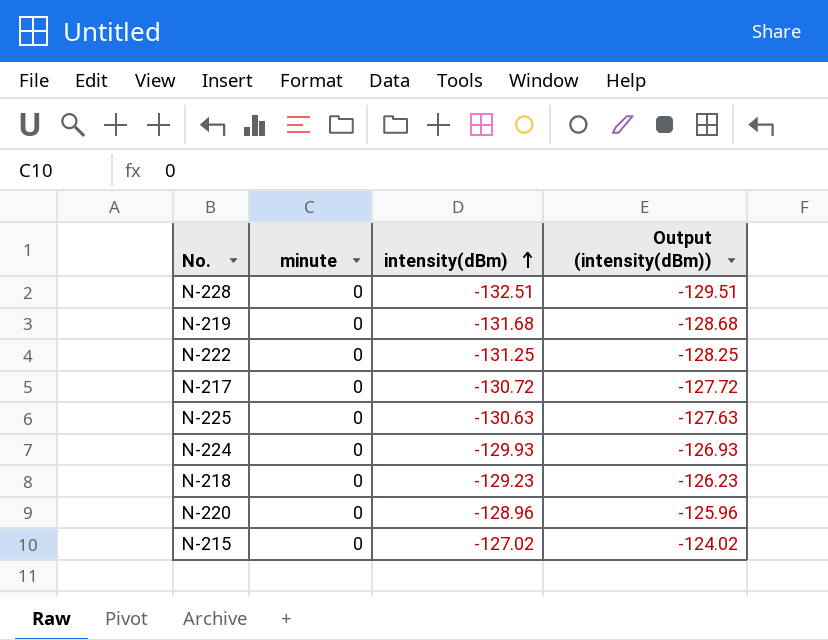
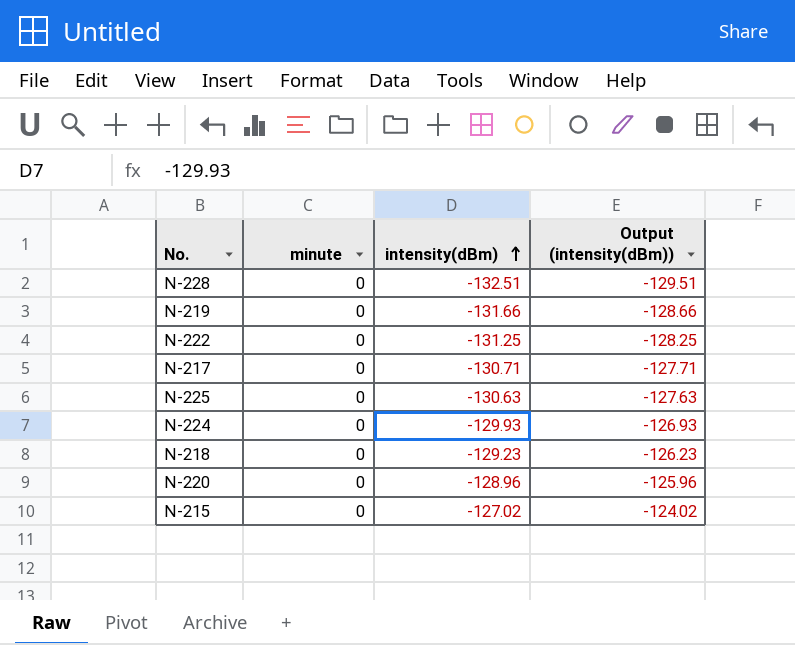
N-219 | intensity(dBm): -131.68 -> -131.66
N-219 | Output (intensity(dBm)): -128.68 -> -128.66
N-217 | intensity(dBm): -130.72 -> -130.71
N-217 | Output (intensity(dBm)): -127.72 -> -127.71

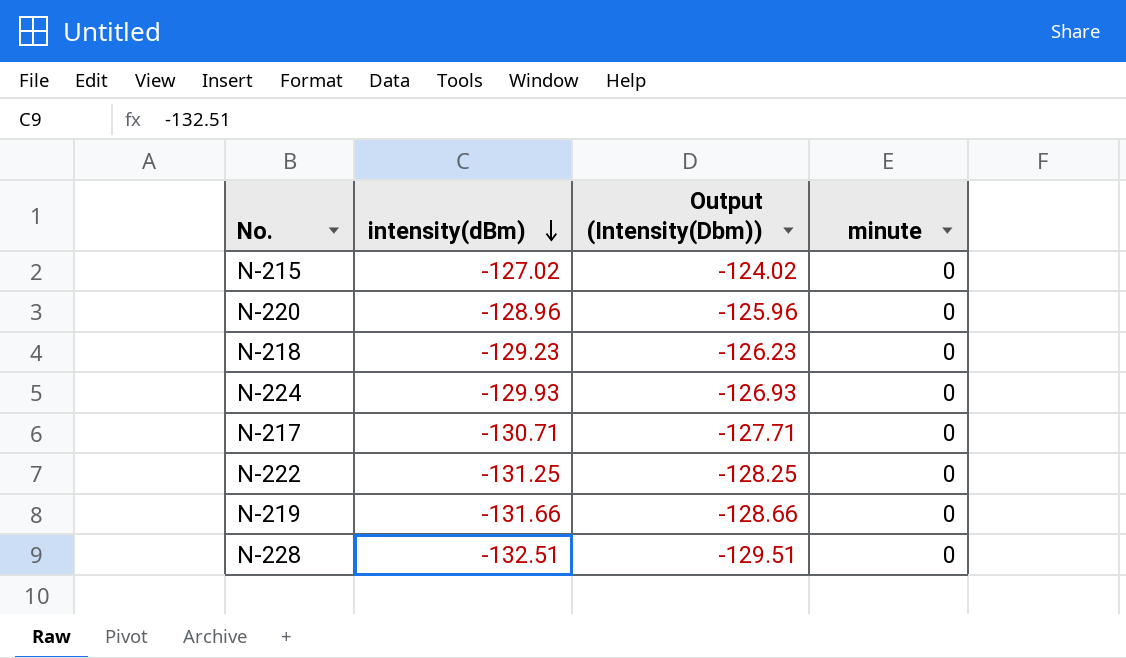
row order: intensity(dBm) ascending -> intensity(dBm) descending
column name: Output (intensity(dBm)) -> Output (Intensity(Dbm))
column minute | position: 2 -> 4
row N-225: 0 | -130.63 | -127.63 -> none

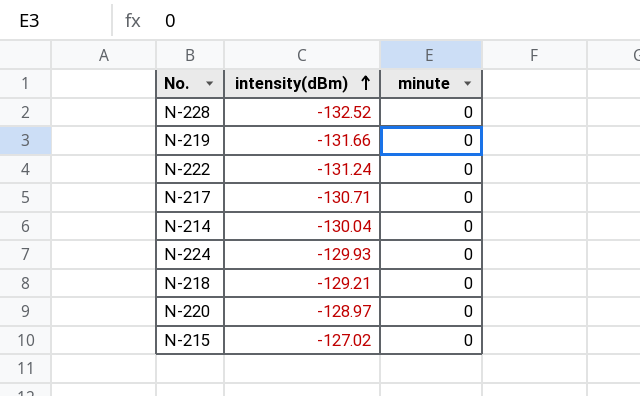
row order: intensity(dBm) descending -> intensity(dBm) ascending
column Output (Intensity(Dbm)) | formula: [intensity(dBm)] + 3 -> none
N-228 | intensity(dBm): -132.51 -> -132.52
N-222 | intensity(dBm): -131.25 -> -131.24
row N-214: none -> -130.04 | 0
N-218 | intensity(dBm): -129.23 -> -129.21
N-220 | intensity(dBm): -128.96 -> -128.97

